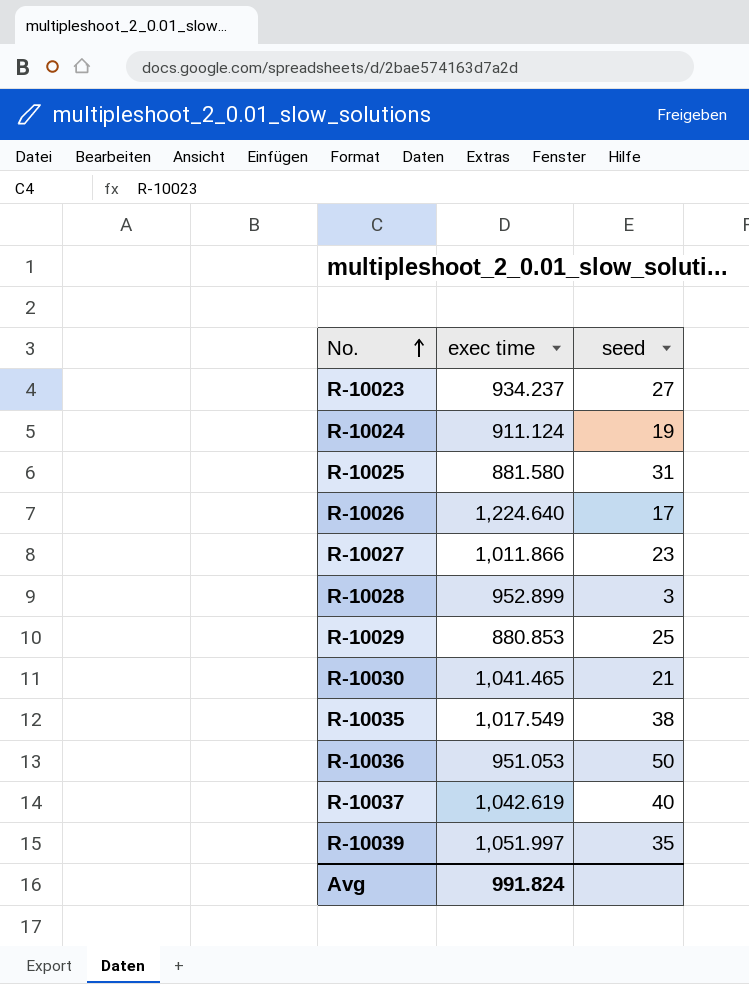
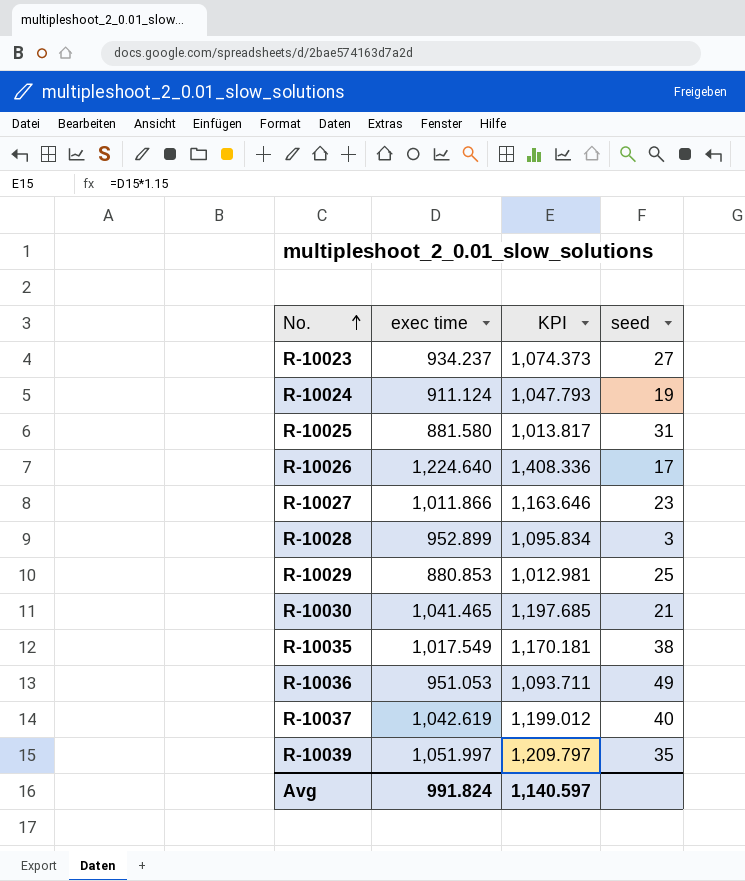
column KPI | formula: none -> [exec time] * 1.15
R-10036 | seed: 50 -> 49

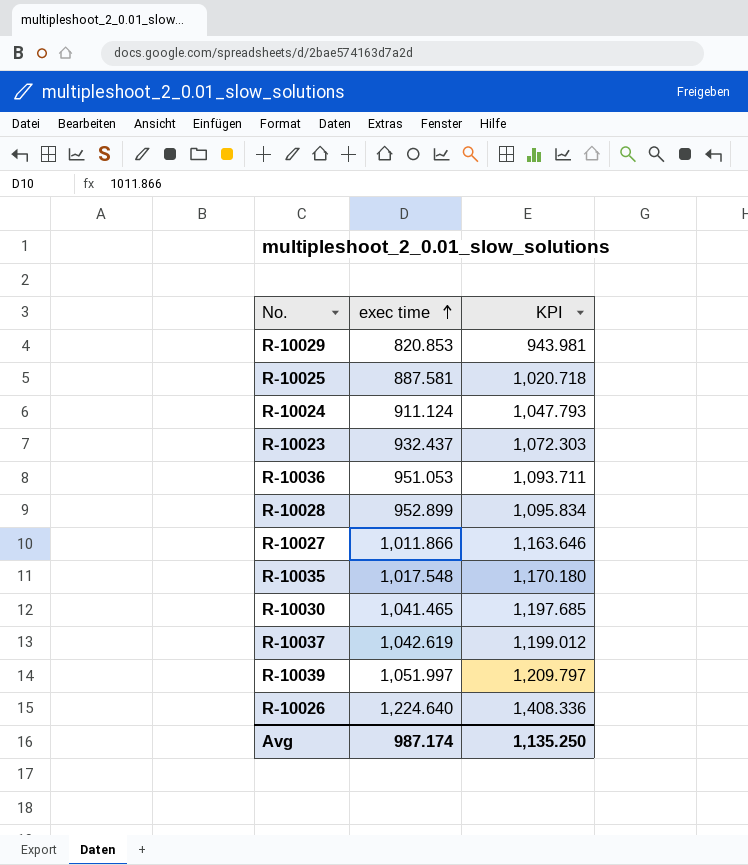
row order: No. ascending -> exec time ascending
column seed | position: 4 -> none
R-10029 | exec time: 880.853 -> 820.853
R-10029 | KPI: 1,012.981 -> 943.981
R-10025 | exec time: 881.580 -> 887.581
R-10025 | KPI: 1,013.817 -> 1,020.718
R-10023 | exec time: 934.237 -> 932.437
R-10023 | KPI: 1,074.373 -> 1,072.303
R-10035 | exec time: 1,017.549 -> 1,017.548
R-10035 | KPI: 1,170.181 -> 1,170.180
Avg | exec time: 991.824 -> 987.174
Avg | KPI: 1,140.597 -> 1,135.250

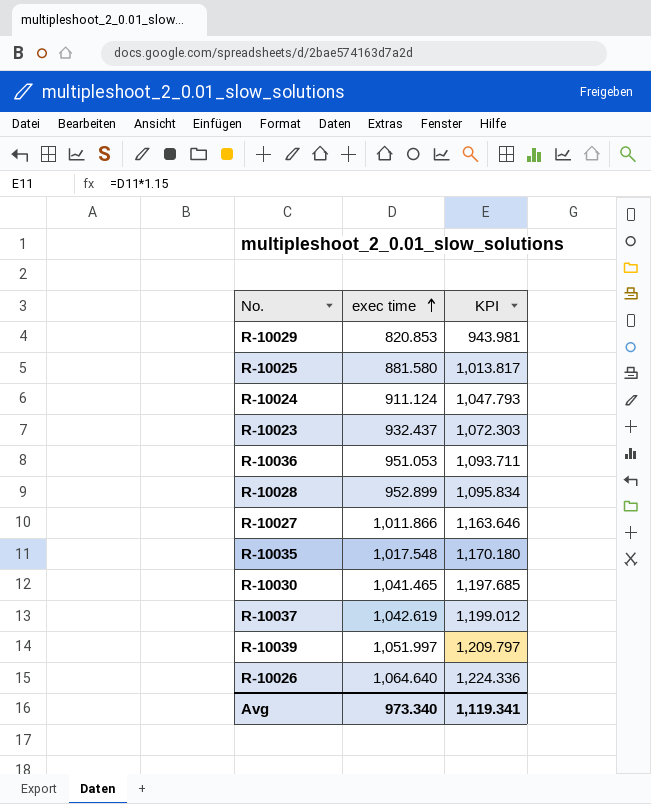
R-10025 | exec time: 887.581 -> 881.580
R-10025 | KPI: 1,020.718 -> 1,013.817
R-10026 | exec time: 1,224.640 -> 1,064.640
R-10026 | KPI: 1,408.336 -> 1,224.336
Avg | exec time: 987.174 -> 973.340
Avg | KPI: 1,135.250 -> 1,119.341

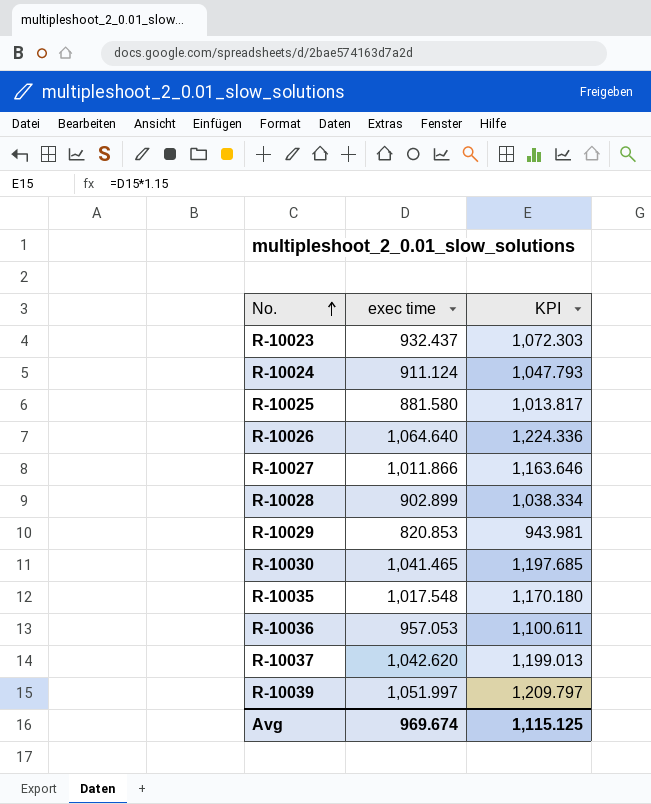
row order: exec time ascending -> No. ascending
R-10028 | exec time: 952.899 -> 902.899
R-10028 | KPI: 1,095.834 -> 1,038.334
R-10036 | exec time: 951.053 -> 957.053
R-10036 | KPI: 1,093.711 -> 1,100.611
R-10037 | exec time: 1,042.619 -> 1,042.620
R-10037 | KPI: 1,199.012 -> 1,199.013
Avg | exec time: 973.340 -> 969.674
Avg | KPI: 1,119.341 -> 1,115.125

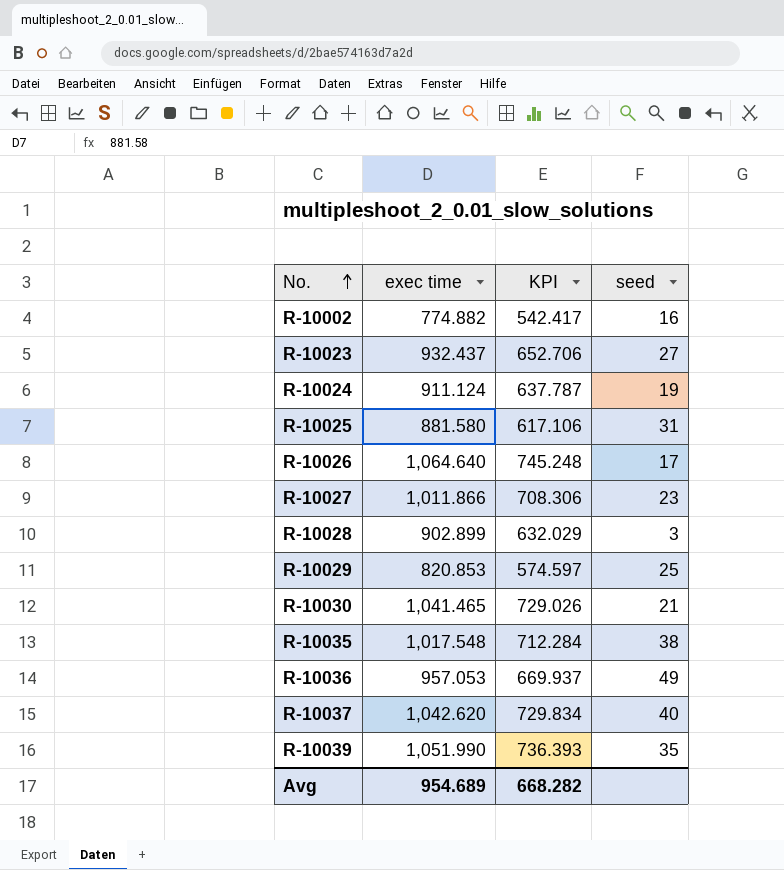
column KPI | formula: [exec time] * 1.15 -> [exec time] * 0.7
column seed | position: none -> 4
row R-10002: none -> 774.882 | 542.417 | 16
R-10039 | exec time: 1,051.997 -> 1,051.990
Avg | exec time: 969.674 -> 954.689
Avg | KPI: 1,115.125 -> 668.282

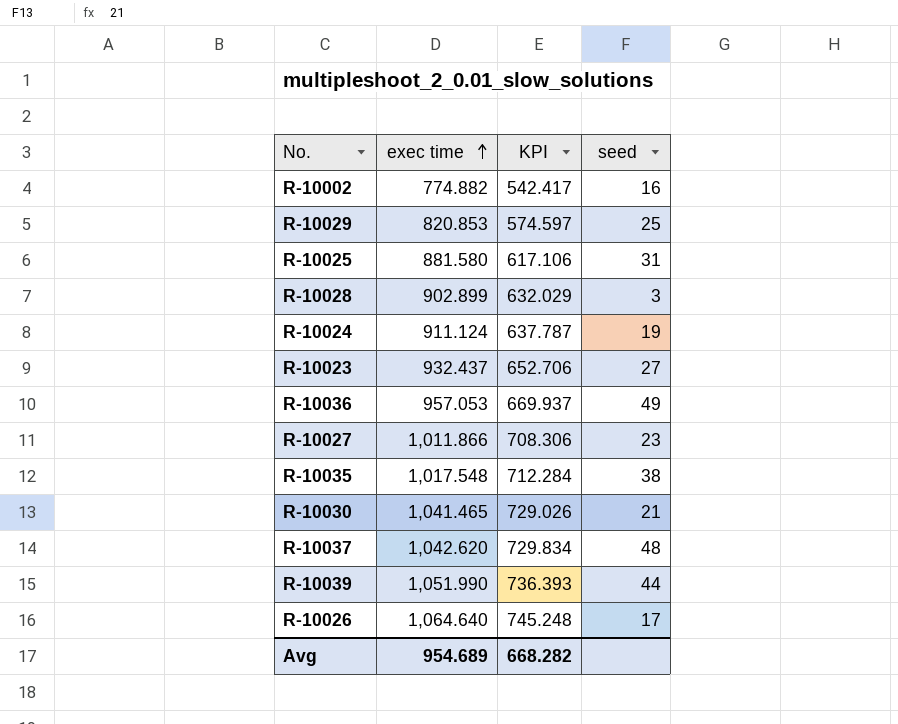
row order: No. ascending -> exec time ascending
R-10037 | seed: 40 -> 48
R-10039 | seed: 35 -> 44

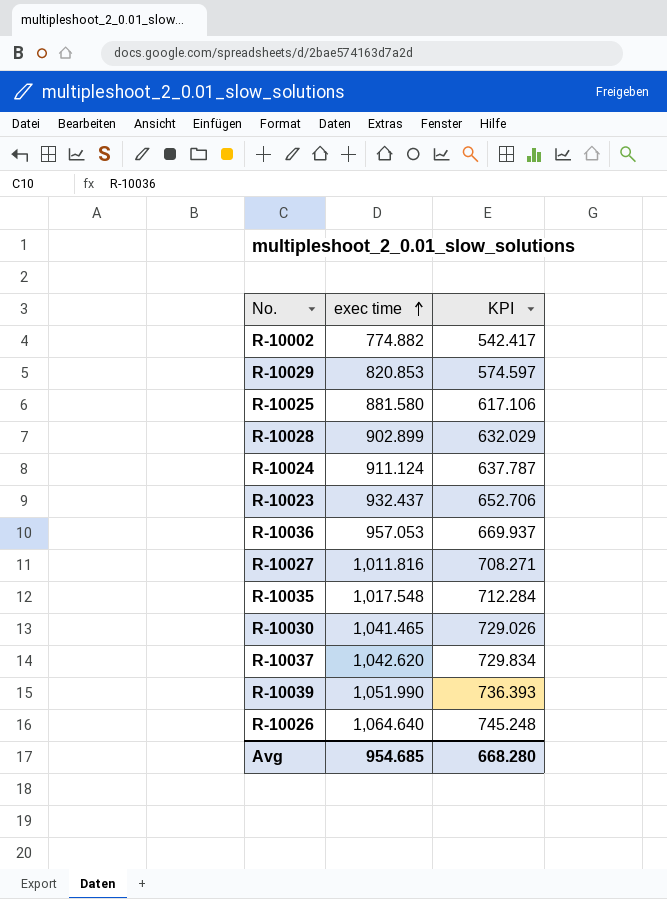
column seed | position: 4 -> none
R-10027 | exec time: 1,011.866 -> 1,011.816
R-10027 | KPI: 708.306 -> 708.271
Avg | exec time: 954.689 -> 954.685
Avg | KPI: 668.282 -> 668.280

